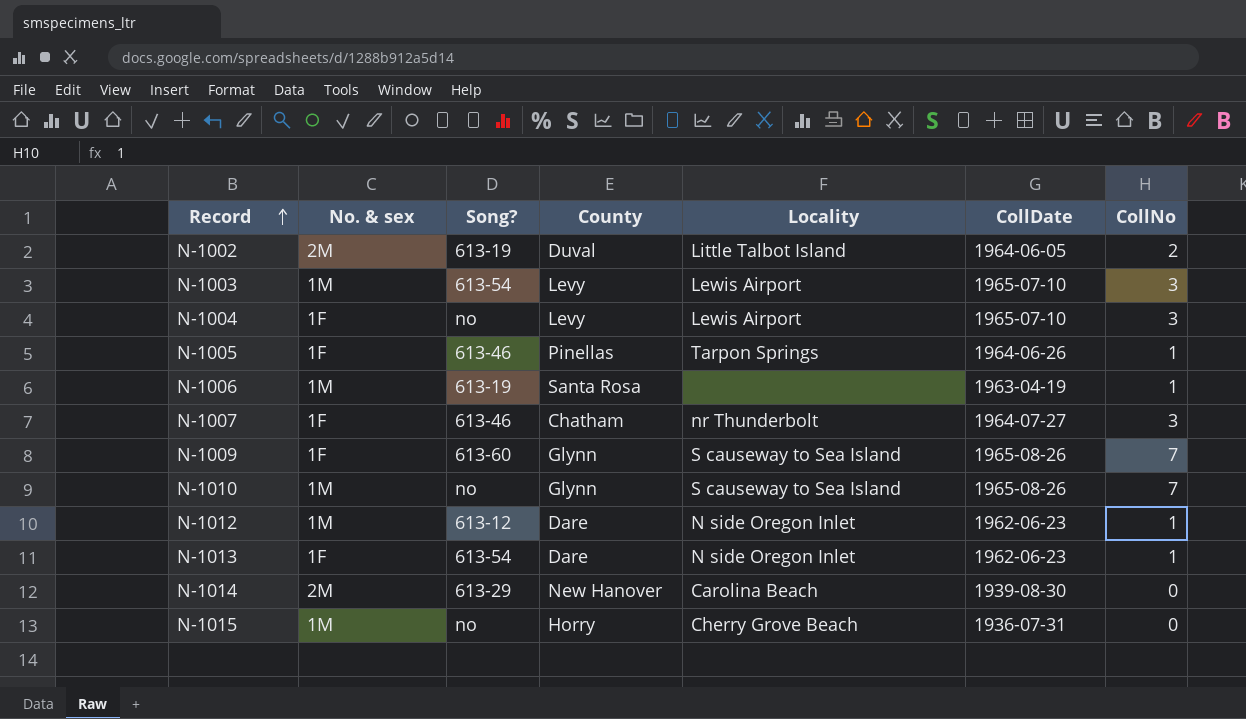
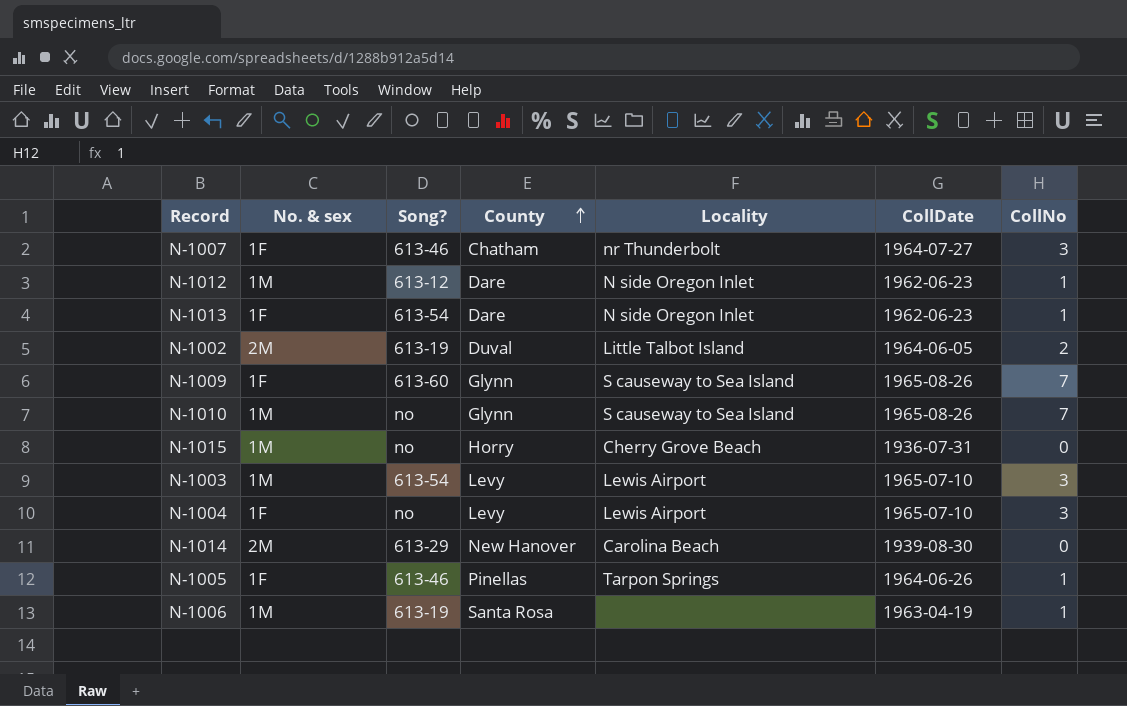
row order: Record ascending -> County ascending

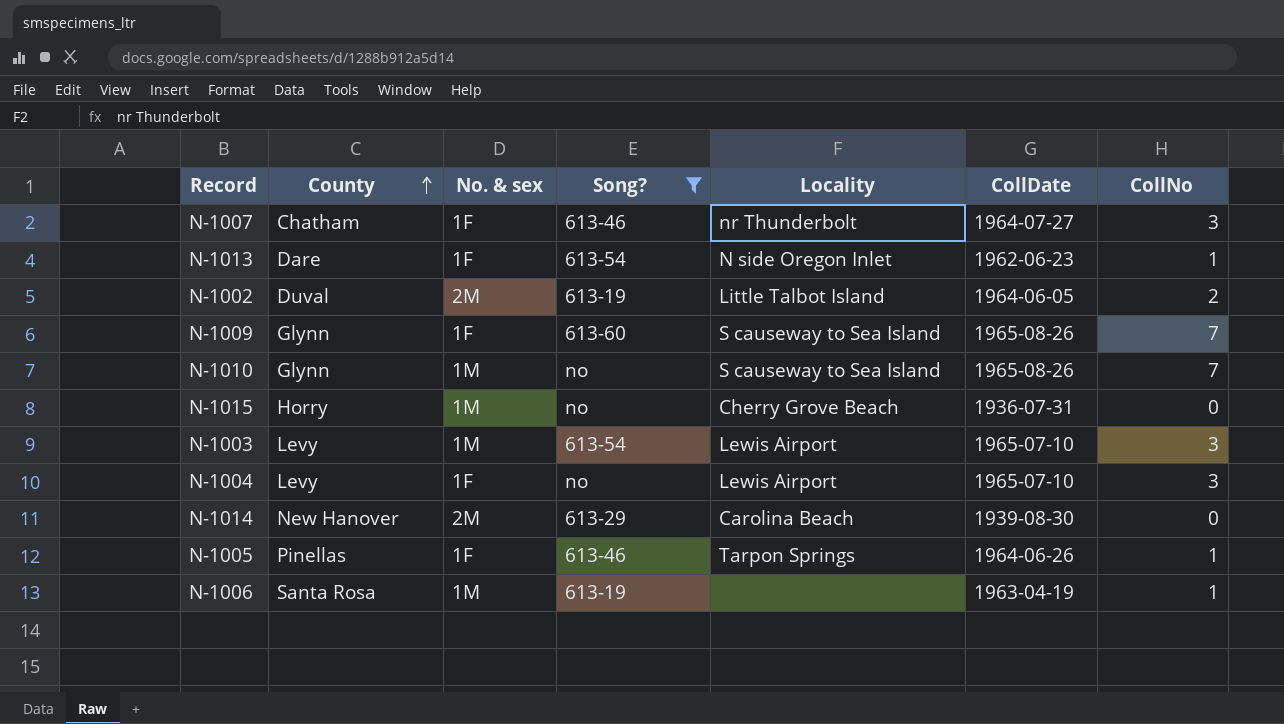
filter: none -> Song? != 613-12
column County | position: 4 -> 2

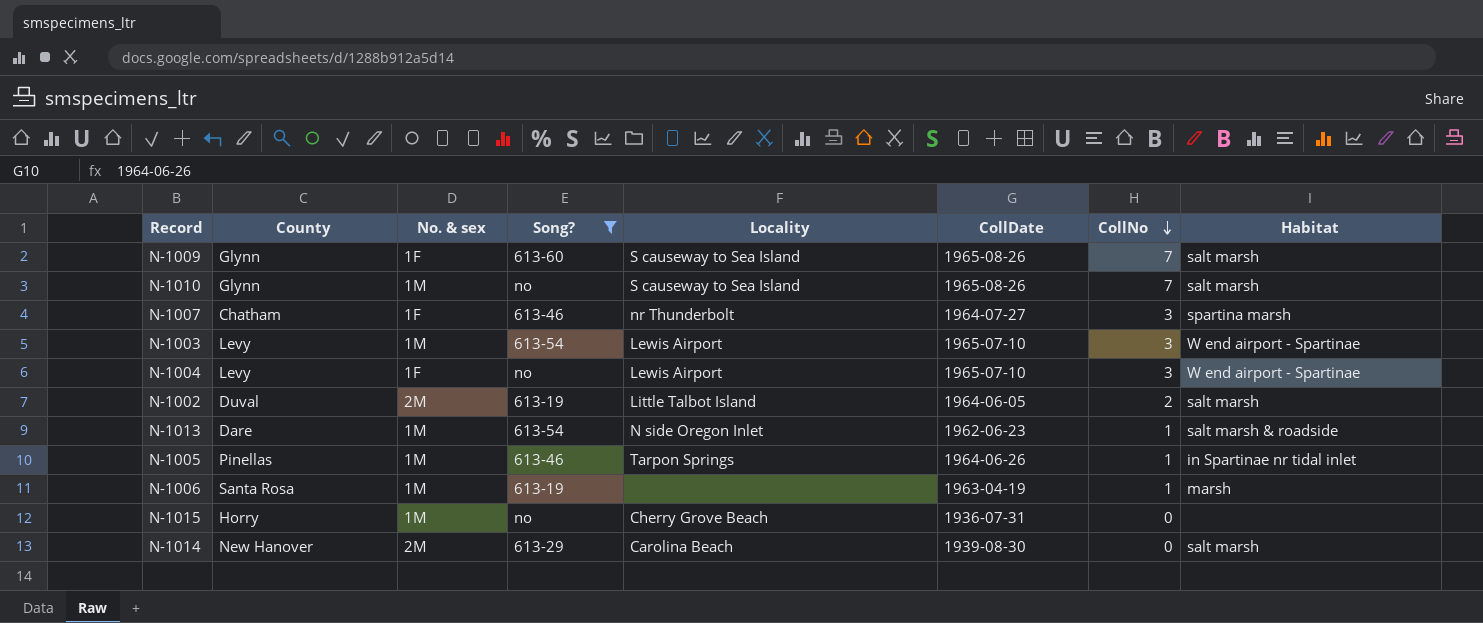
row order: County ascending -> CollNo descending
column Habitat | position: none -> 8
N-1013 | No. & sex: 1F -> 1M
N-1005 | No. & sex: 1F -> 1M

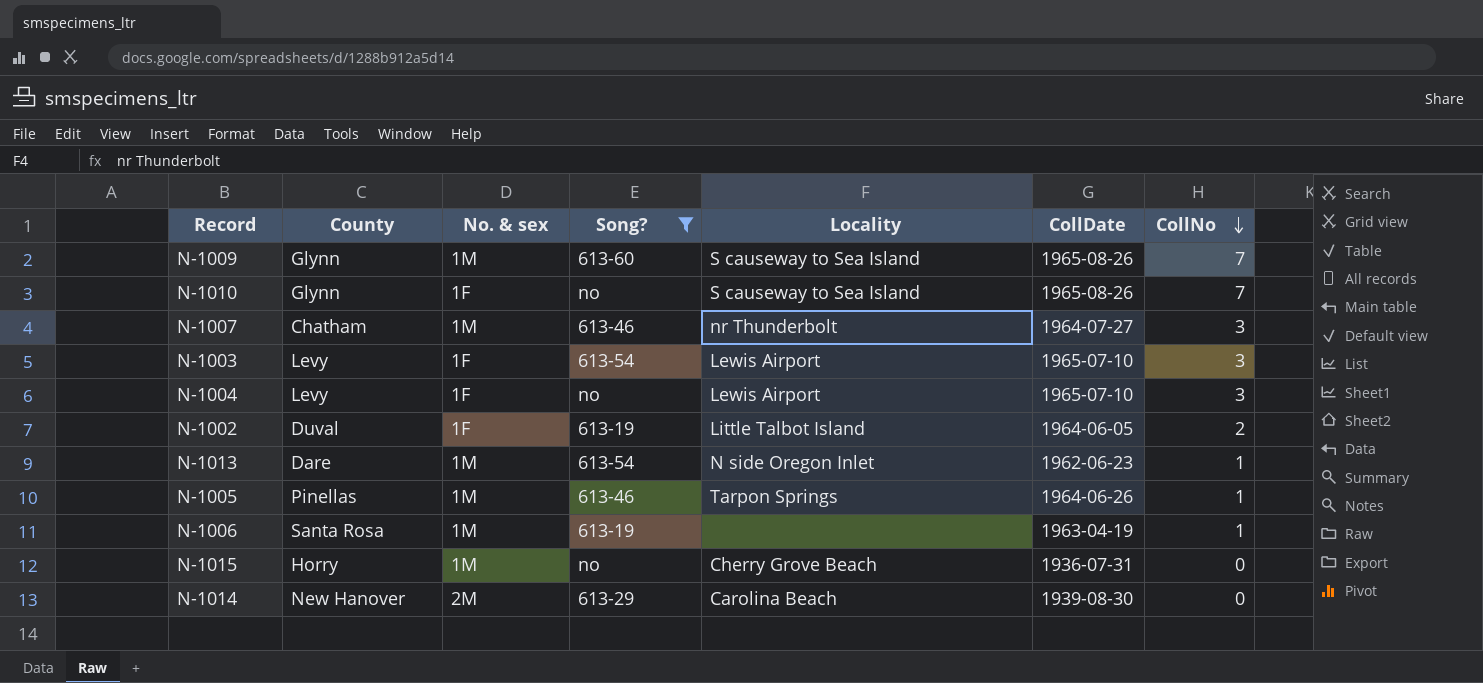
column Habitat | position: 8 -> none
N-1009 | No. & sex: 1F -> 1M
N-1010 | No. & sex: 1M -> 1F
N-1007 | No. & sex: 1F -> 1M
N-1003 | No. & sex: 1M -> 1F
N-1002 | No. & sex: 2M -> 1F

